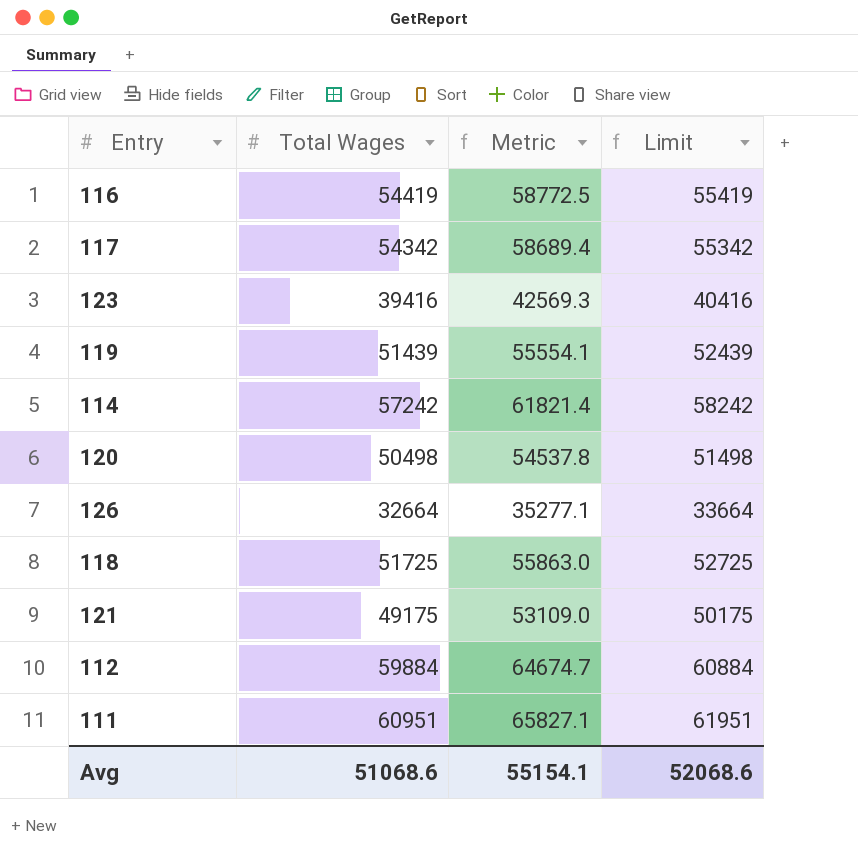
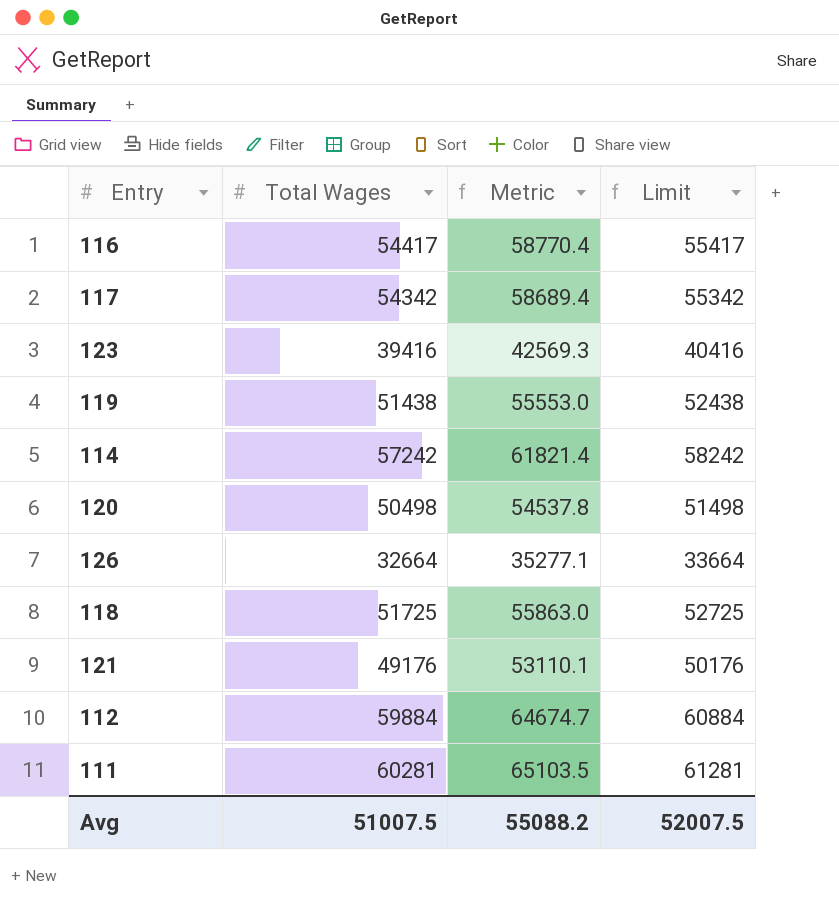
116 | Total Wages: 54419 -> 54417
116 | Metric: 58772.5 -> 58770.4
116 | Limit: 55419 -> 55417
119 | Total Wages: 51439 -> 51438
119 | Metric: 55554.1 -> 55553.0
119 | Limit: 52439 -> 52438
121 | Total Wages: 49175 -> 49176
121 | Metric: 53109.0 -> 53110.1
121 | Limit: 50175 -> 50176
111 | Total Wages: 60951 -> 60281
111 | Metric: 65827.1 -> 65103.5
111 | Limit: 61951 -> 61281
Avg | Total Wages: 51068.6 -> 51007.5
Avg | Metric: 55154.1 -> 55088.2
Avg | Limit: 52068.6 -> 52007.5

